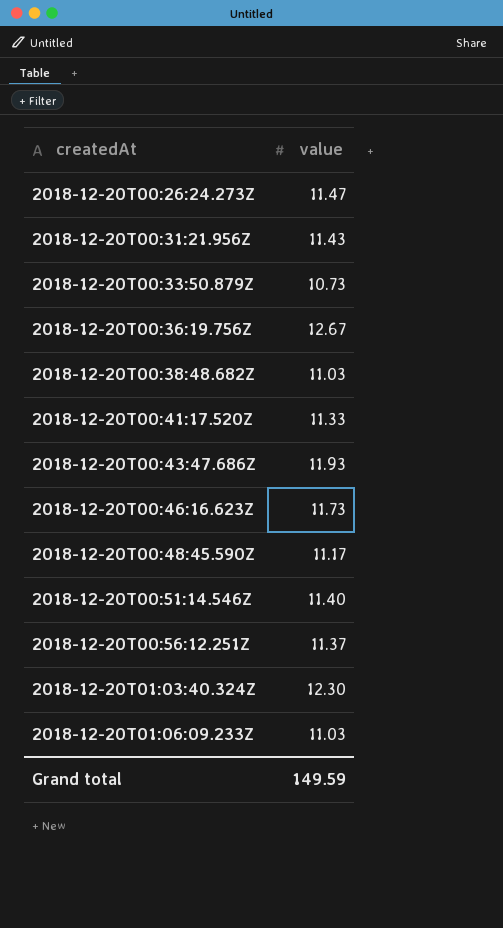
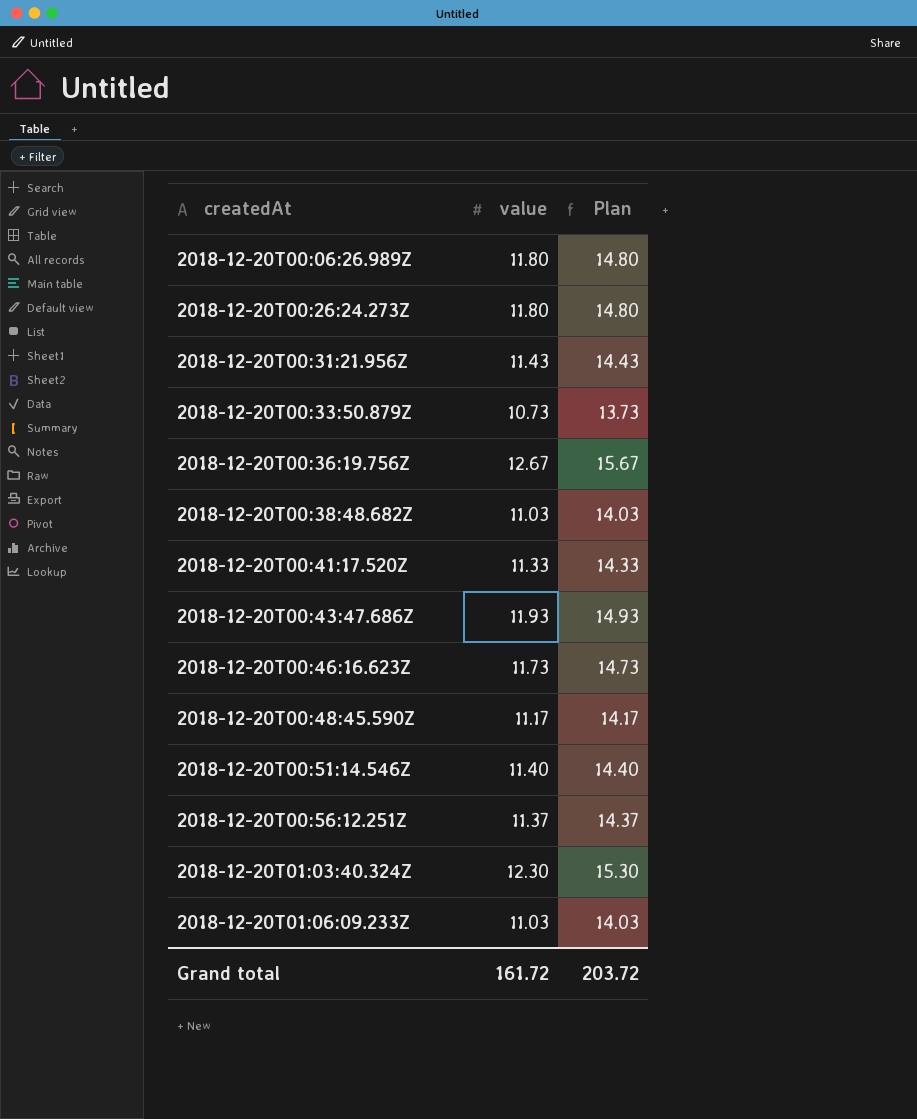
column Plan | formula: none -> [value] + 3
row 2018-12-20T00:06:26.989Z: none -> 11.80 | 14.80
2018-12-20T00:26:24.273Z | value: 11.47 -> 11.80
Grand total | value: 149.59 -> 161.72

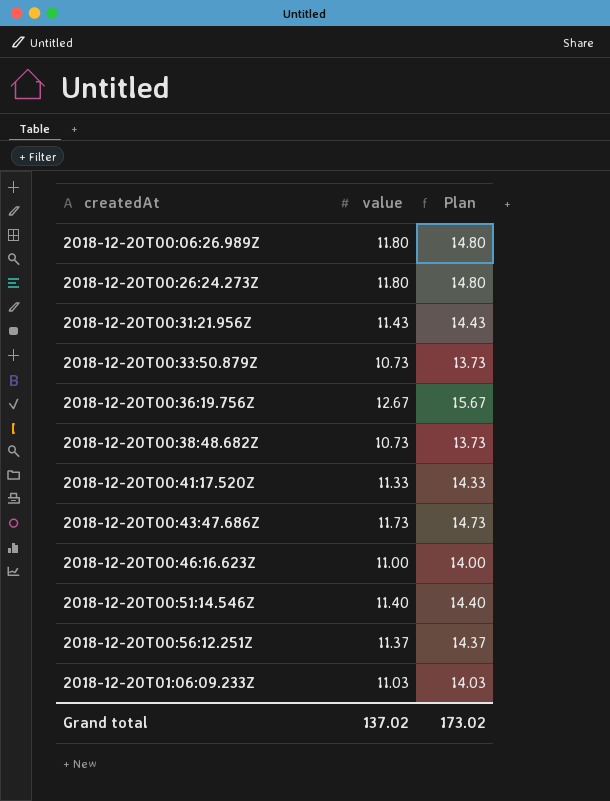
row 2018-12-20T00:48:45.590Z: 11.17 | 14.17 -> none
row 2018-12-20T01:03:40.324Z: 12.30 | 15.30 -> none
2018-12-20T00:38:48.682Z | value: 11.03 -> 10.73
2018-12-20T00:38:48.682Z | Plan: 14.03 -> 13.73
2018-12-20T00:43:47.686Z | value: 11.93 -> 11.73
2018-12-20T00:43:47.686Z | Plan: 14.93 -> 14.73
2018-12-20T00:46:16.623Z | value: 11.73 -> 11.00
2018-12-20T00:46:16.623Z | Plan: 14.73 -> 14.00
Grand total | value: 161.72 -> 137.02
Grand total | Plan: 203.72 -> 173.02

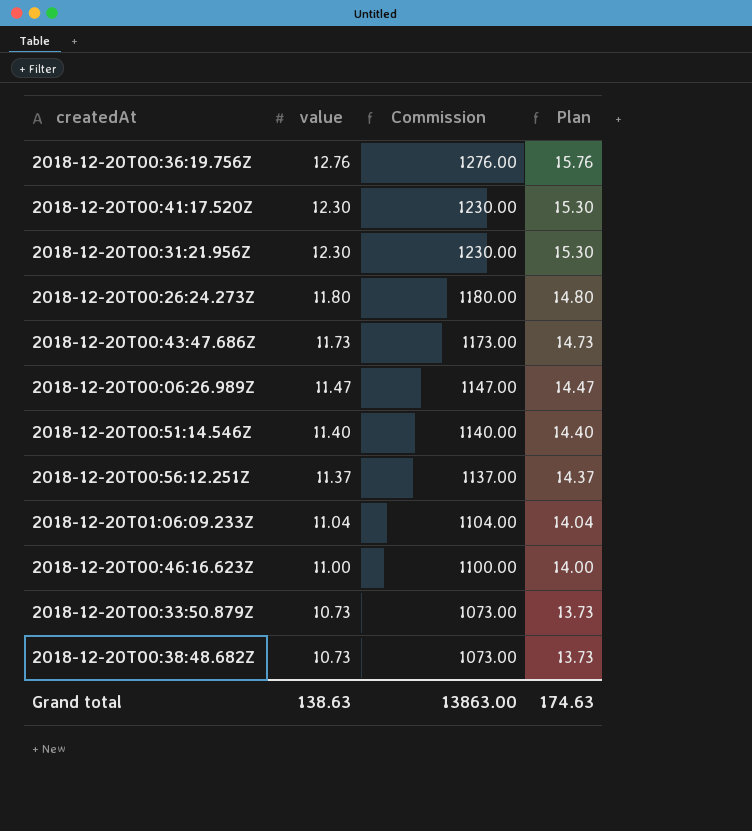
row order: createdAt ascending -> value descending
column Commission | formula: none -> [value] * 100
2018-12-20T00:36:19.756Z | value: 12.67 -> 12.76
2018-12-20T00:36:19.756Z | Plan: 15.67 -> 15.76
2018-12-20T00:41:17.520Z | value: 11.33 -> 12.30
2018-12-20T00:41:17.520Z | Plan: 14.33 -> 15.30
2018-12-20T00:31:21.956Z | value: 11.43 -> 12.30
2018-12-20T00:31:21.956Z | Plan: 14.43 -> 15.30
2018-12-20T00:06:26.989Z | value: 11.80 -> 11.47
2018-12-20T00:06:26.989Z | Plan: 14.80 -> 14.47
2018-12-20T01:06:09.233Z | value: 11.03 -> 11.04
2018-12-20T01:06:09.233Z | Plan: 14.03 -> 14.04
Grand total | value: 137.02 -> 138.63
Grand total | Plan: 173.02 -> 174.63

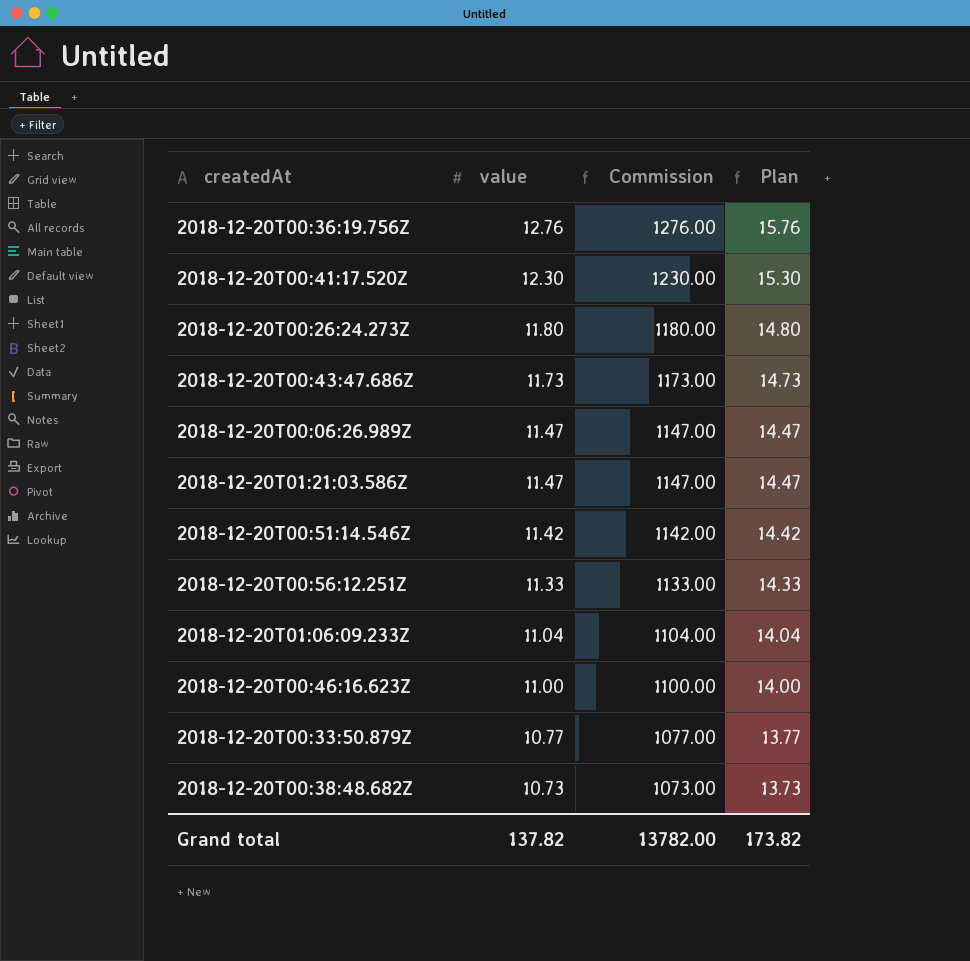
row 2018-12-20T00:31:21.956Z: 12.30 | 1230.00 | 15.30 -> none
row 2018-12-20T01:21:03.586Z: none -> 11.47 | 1147.00 | 14.47
2018-12-20T00:51:14.546Z | value: 11.40 -> 11.42
2018-12-20T00:51:14.546Z | Commission: 1140.00 -> 1142.00
2018-12-20T00:51:14.546Z | Plan: 14.40 -> 14.42
2018-12-20T00:56:12.251Z | value: 11.37 -> 11.33
2018-12-20T00:56:12.251Z | Commission: 1137.00 -> 1133.00
2018-12-20T00:56:12.251Z | Plan: 14.37 -> 14.33
2018-12-20T00:33:50.879Z | value: 10.73 -> 10.77
2018-12-20T00:33:50.879Z | Commission: 1073.00 -> 1077.00
2018-12-20T00:33:50.879Z | Plan: 13.73 -> 13.77
Grand total | value: 138.63 -> 137.82
Grand total | Commission: 13863.00 -> 13782.00
Grand total | Plan: 174.63 -> 173.82

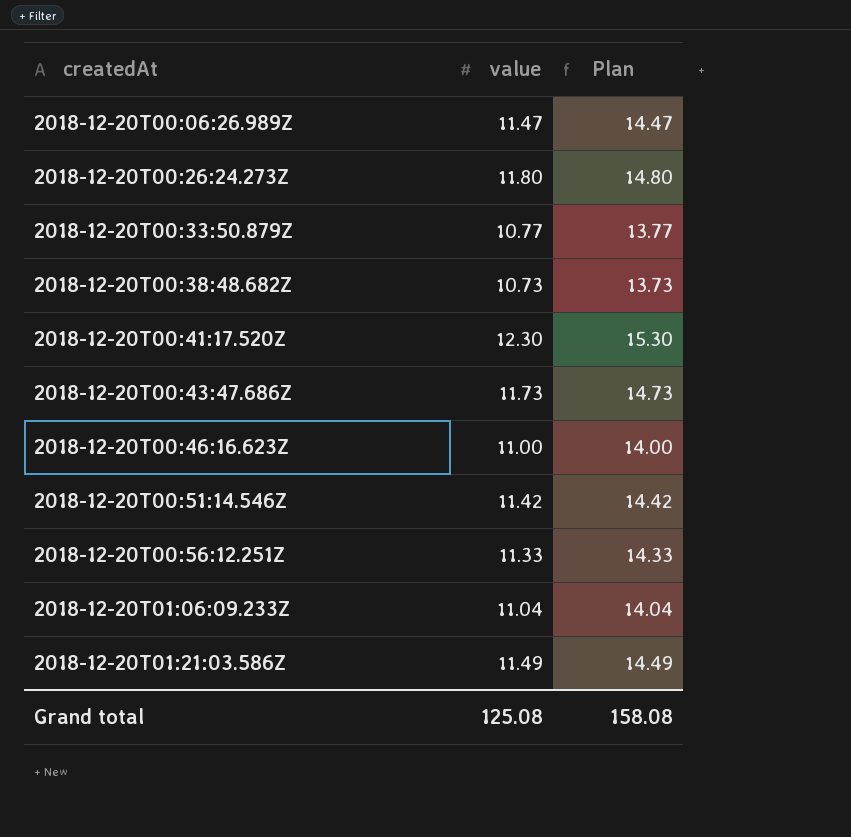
row order: value descending -> createdAt ascending
column Commission | formula: [value] * 100 -> none
row 2018-12-20T00:36:19.756Z: 12.76 | 1276.00 | 15.76 -> none
2018-12-20T01:21:03.586Z | value: 11.47 -> 11.49
2018-12-20T01:21:03.586Z | Plan: 14.47 -> 14.49
Grand total | value: 137.82 -> 125.08
Grand total | Plan: 173.82 -> 158.08

